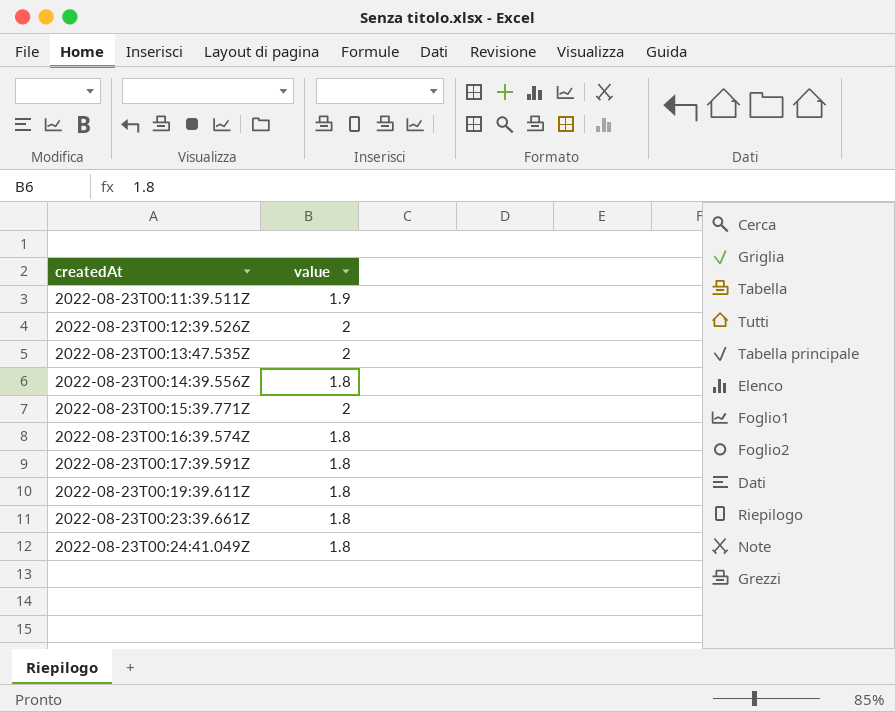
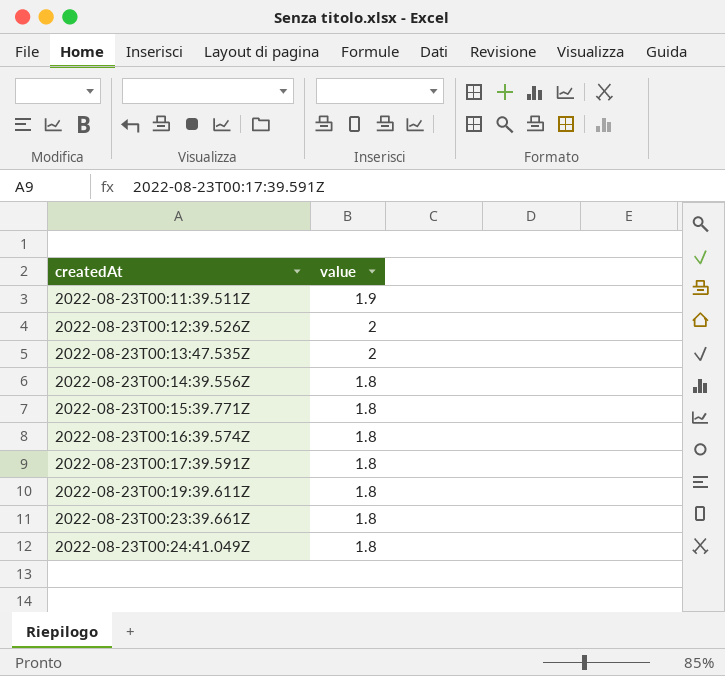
2022-08-23T00:15:39.771Z | value: 2 -> 1.8

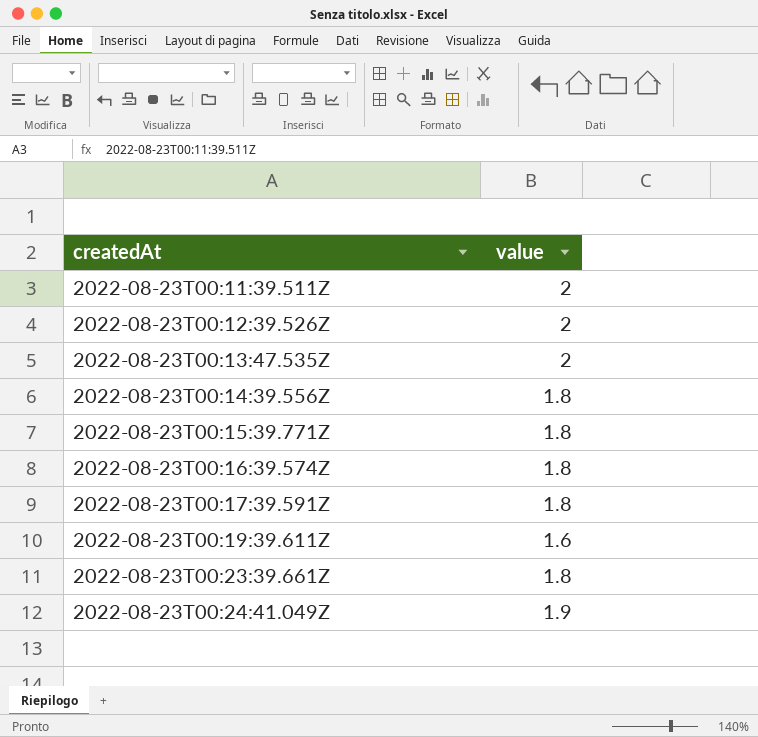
2022-08-23T00:11:39.511Z | value: 1.9 -> 2
2022-08-23T00:19:39.611Z | value: 1.8 -> 1.6
2022-08-23T00:24:41.049Z | value: 1.8 -> 1.9

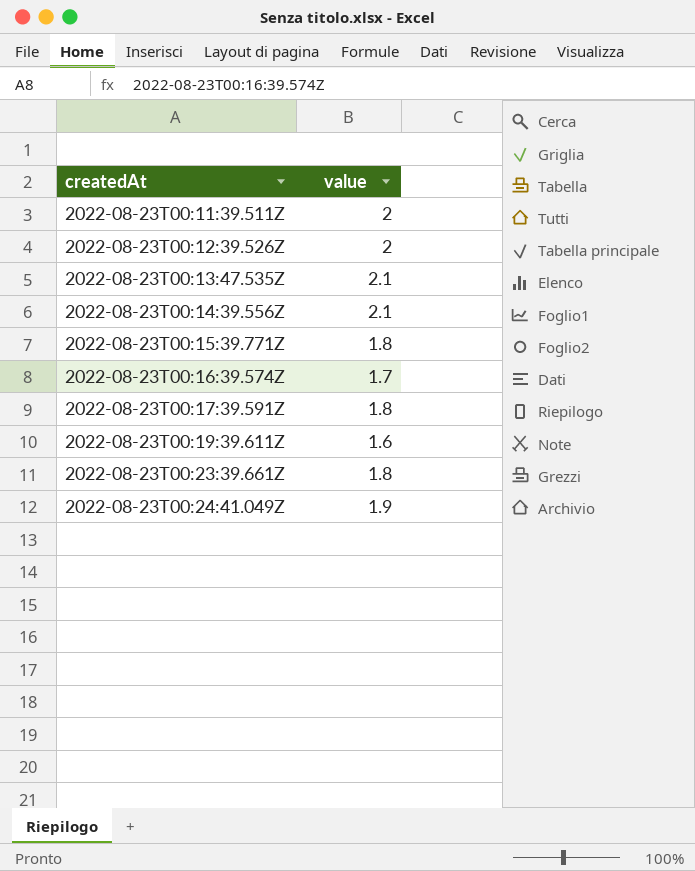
2022-08-23T00:13:47.535Z | value: 2 -> 2.1
2022-08-23T00:14:39.556Z | value: 1.8 -> 2.1
2022-08-23T00:16:39.574Z | value: 1.8 -> 1.7

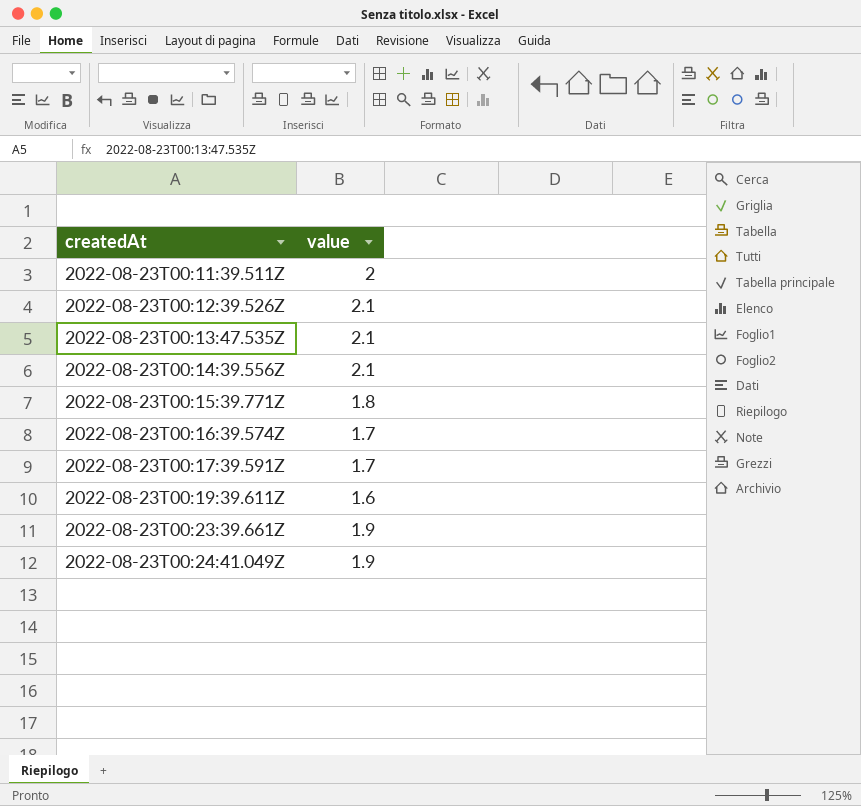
2022-08-23T00:12:39.526Z | value: 2 -> 2.1
2022-08-23T00:17:39.591Z | value: 1.8 -> 1.7
2022-08-23T00:23:39.661Z | value: 1.8 -> 1.9

